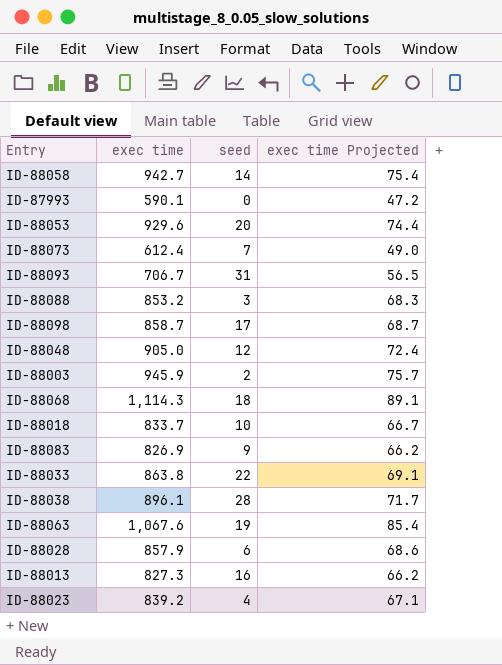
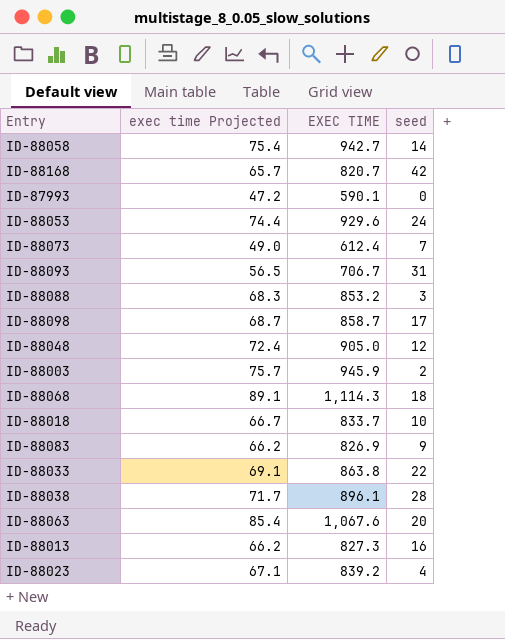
column exec time Projected | position: 4 -> 2
column name: exec time -> EXEC TIME
row ID-88028: 857.9 | 6 | 68.6 -> none
row ID-88168: none -> 65.7 | 820.7 | 42
ID-88053 | seed: 20 -> 24
ID-88063 | seed: 19 -> 20

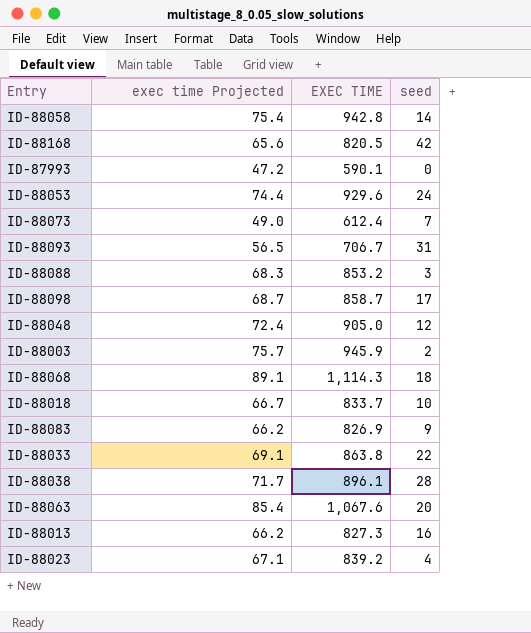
ID-88058 | EXEC TIME: 942.7 -> 942.8
ID-88168 | exec time Projected: 65.7 -> 65.6
ID-88168 | EXEC TIME: 820.7 -> 820.5

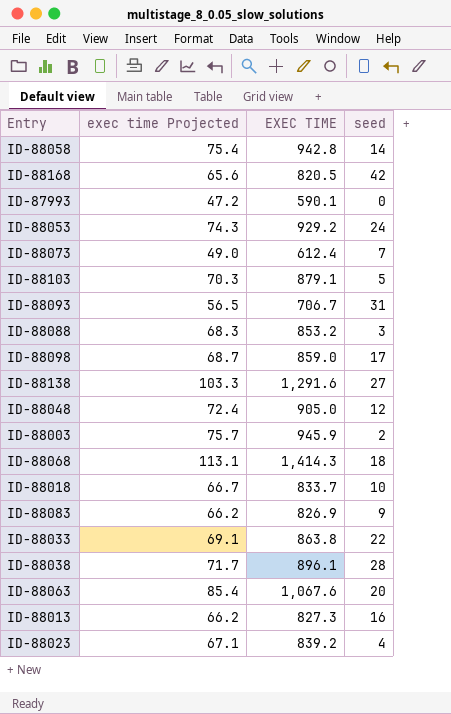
ID-88053 | exec time Projected: 74.4 -> 74.3
ID-88053 | EXEC TIME: 929.6 -> 929.2
row ID-88103: none -> 70.3 | 879.1 | 5
ID-88098 | EXEC TIME: 858.7 -> 859.0
row ID-88138: none -> 103.3 | 1,291.6 | 27
ID-88068 | exec time Projected: 89.1 -> 113.1
ID-88068 | EXEC TIME: 1,114.3 -> 1,414.3

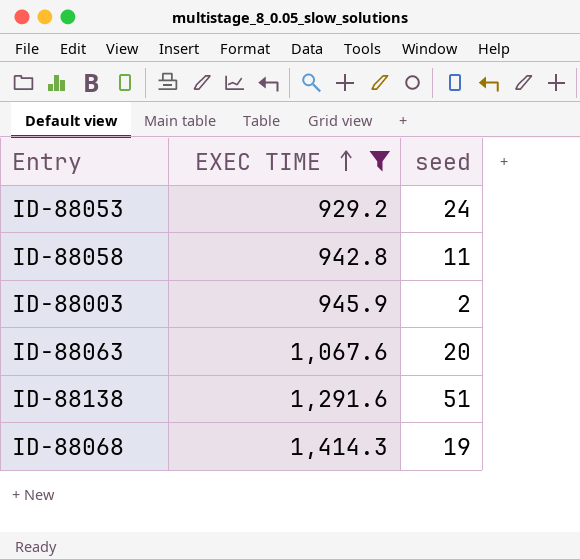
filter: none -> EXEC TIME >= 929.2
row order: none -> EXEC TIME ascending
column exec time Projected | formula: [EXEC TIME] * 0.08 -> none
ID-88058 | seed: 14 -> 11
ID-88138 | seed: 27 -> 51
ID-88068 | seed: 18 -> 19

